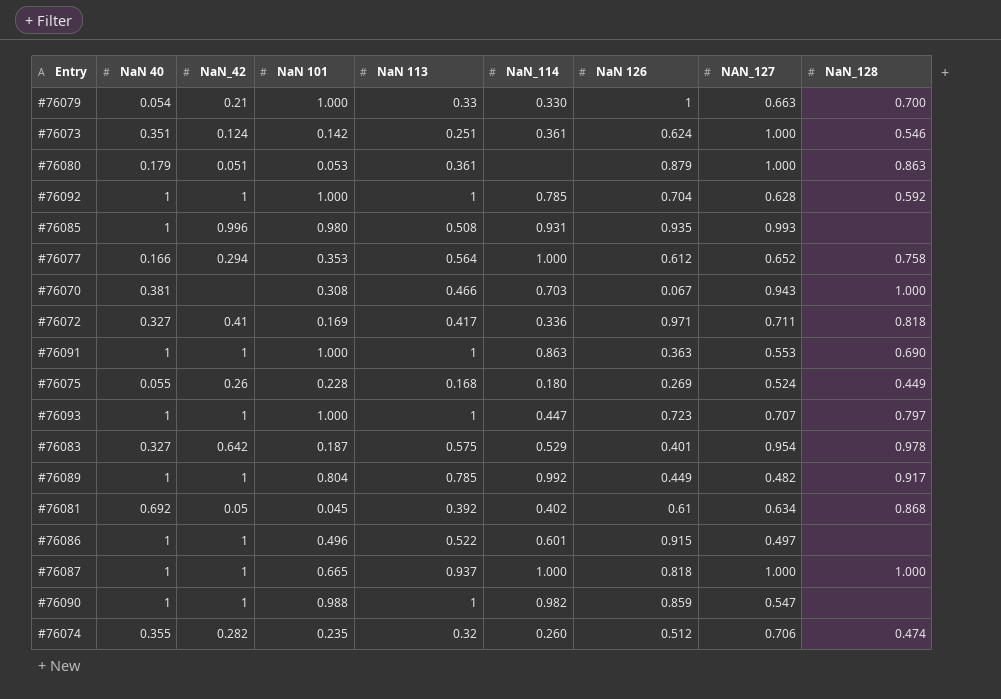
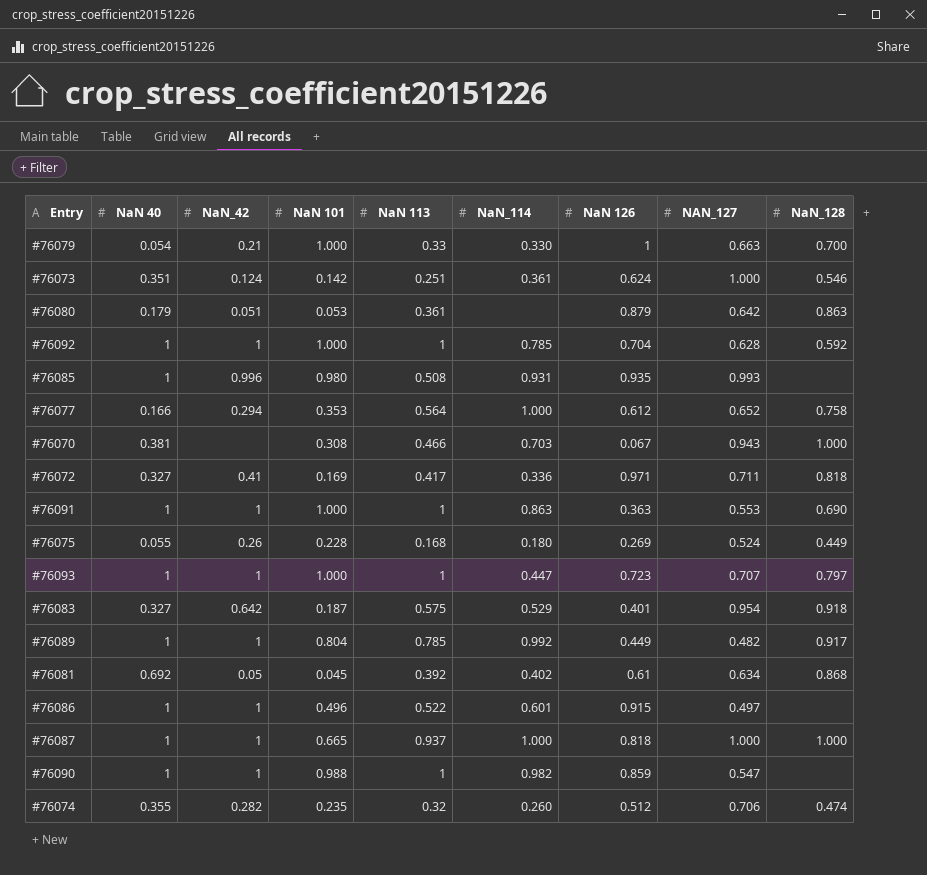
#76080 | NAN_127: 1.000 -> 0.642
#76083 | NaN_128: 0.978 -> 0.918

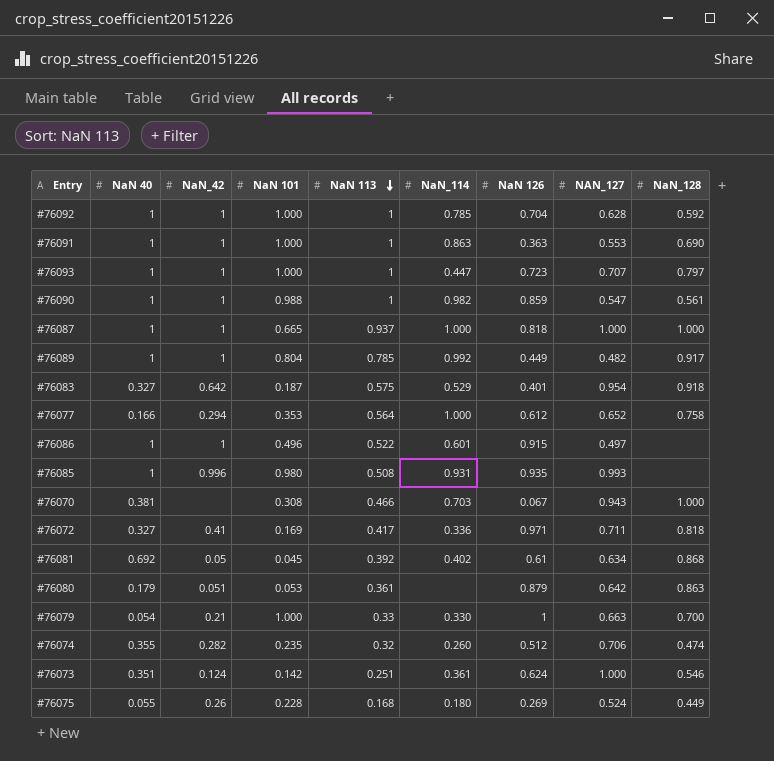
row order: none -> NaN 113 descending
#76090 | NaN_128: none -> 0.561

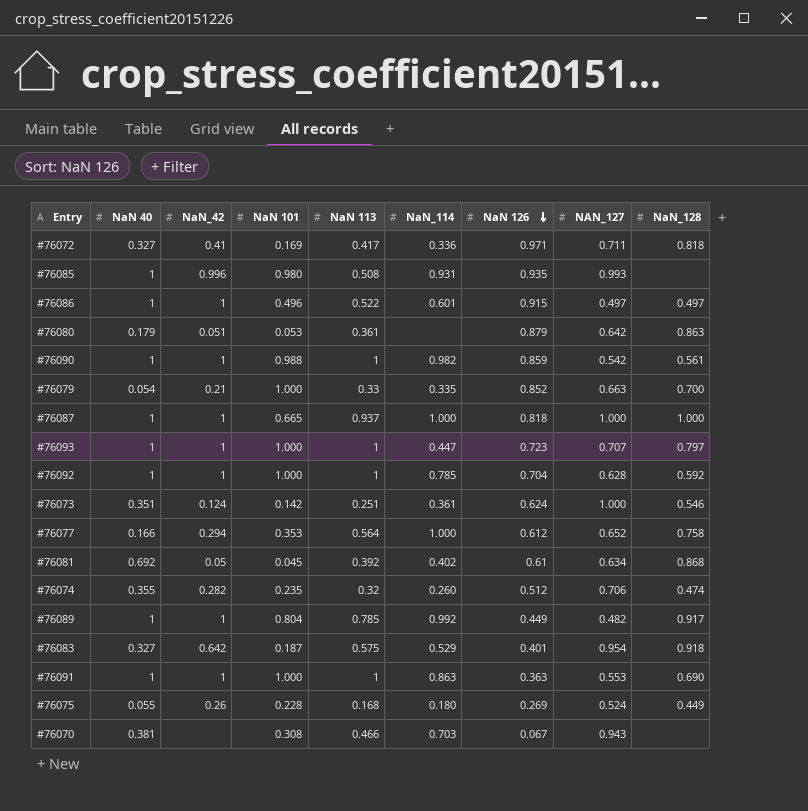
row order: NaN 113 descending -> NaN 126 descending
#76086 | NaN_128: none -> 0.497
#76090 | NAN_127: 0.547 -> 0.542
#76079 | NaN_114: 0.330 -> 0.335
#76079 | NaN 126: 1 -> 0.852
#76070 | NaN_128: 1.000 -> none

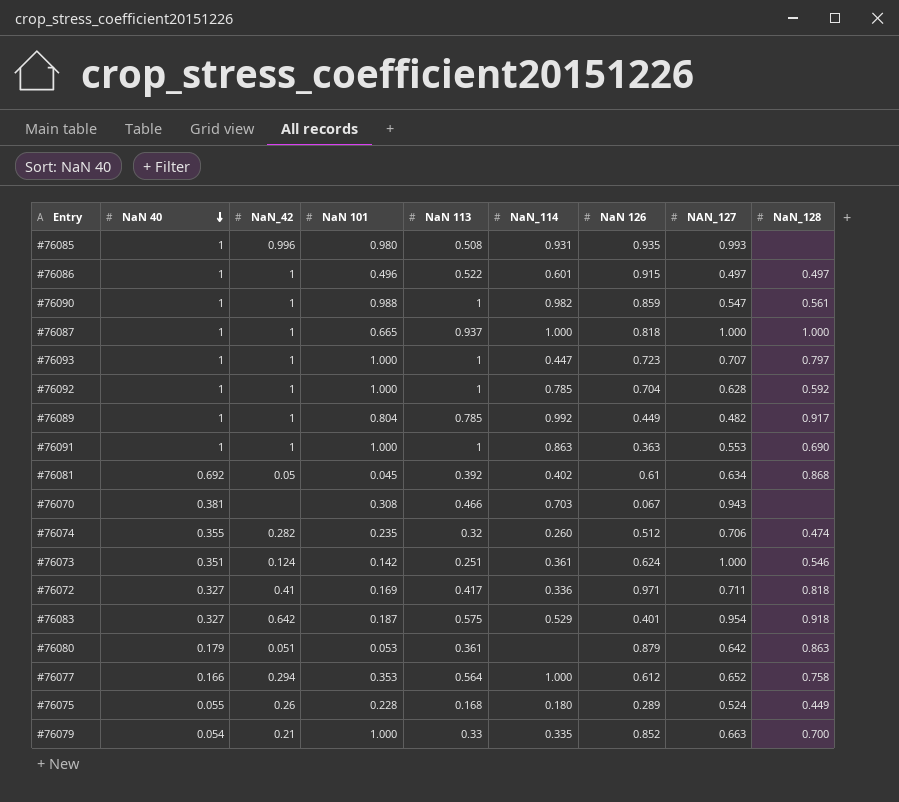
row order: NaN 126 descending -> NaN 40 descending
#76090 | NAN_127: 0.542 -> 0.547
#76075 | NaN 126: 0.269 -> 0.289

